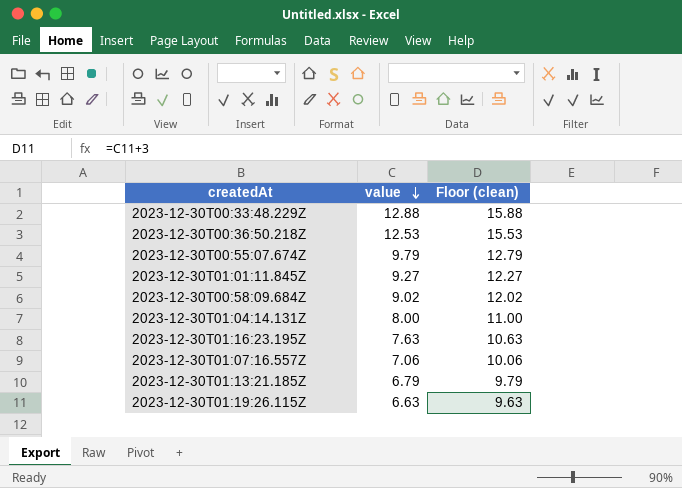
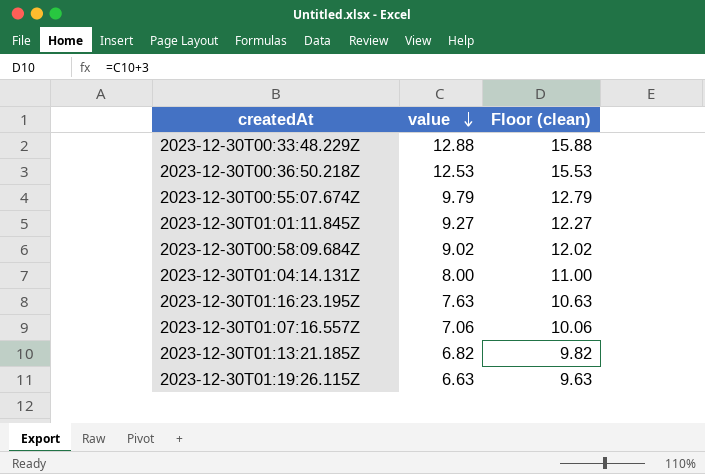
2023-12-30T01:13:21.185Z | value: 6.79 -> 6.82
2023-12-30T01:13:21.185Z | Floor (clean): 9.79 -> 9.82

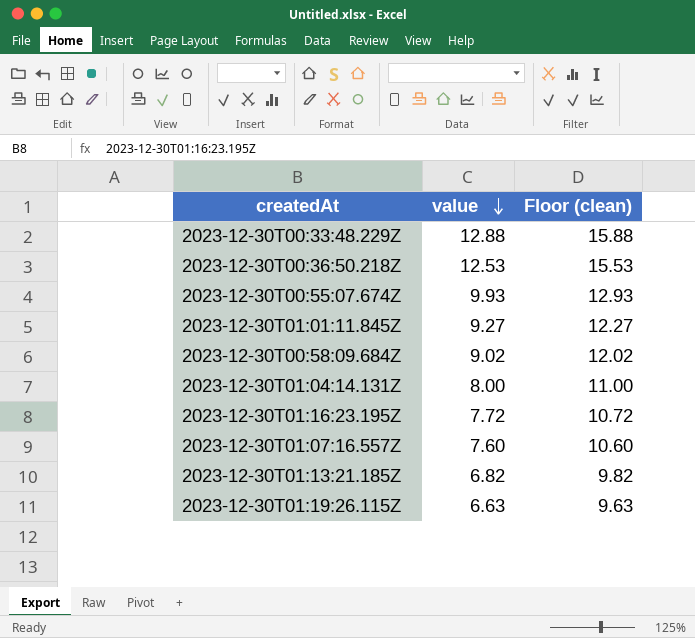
2023-12-30T00:55:07.674Z | value: 9.79 -> 9.93
2023-12-30T00:55:07.674Z | Floor (clean): 12.79 -> 12.93
2023-12-30T01:16:23.195Z | value: 7.63 -> 7.72
2023-12-30T01:16:23.195Z | Floor (clean): 10.63 -> 10.72
2023-12-30T01:07:16.557Z | value: 7.06 -> 7.60
2023-12-30T01:07:16.557Z | Floor (clean): 10.06 -> 10.60

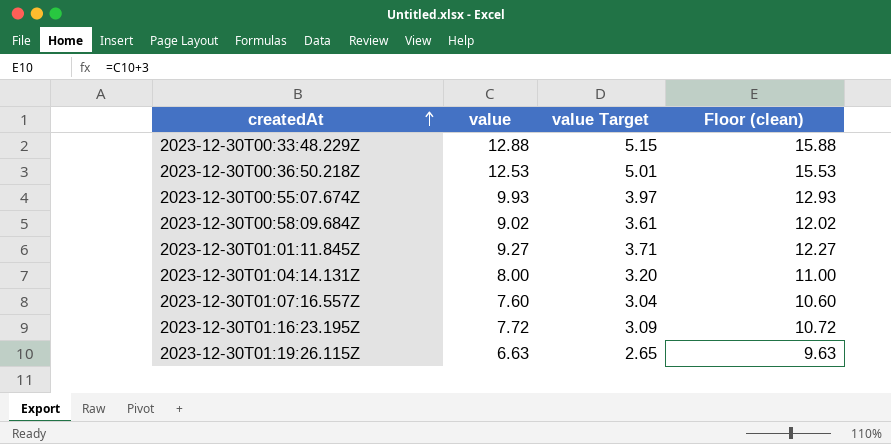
row order: value descending -> createdAt ascending
column value Target | formula: none -> [value] * 0.4
row 2023-12-30T01:13:21.185Z: 6.82 | 9.82 -> none

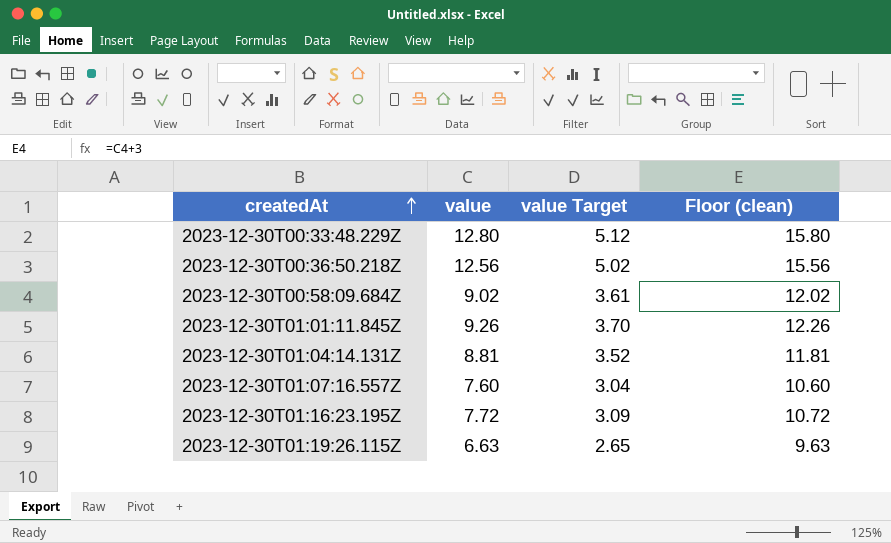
row 2023-12-30T00:55:07.674Z: 9.93 | 3.97 | 12.93 -> none
2023-12-30T00:33:48.229Z | value: 12.88 -> 12.80
2023-12-30T00:33:48.229Z | value Target: 5.15 -> 5.12
2023-12-30T00:33:48.229Z | Floor (clean): 15.88 -> 15.80
2023-12-30T00:36:50.218Z | value: 12.53 -> 12.56
2023-12-30T00:36:50.218Z | value Target: 5.01 -> 5.02
2023-12-30T00:36:50.218Z | Floor (clean): 15.53 -> 15.56
2023-12-30T01:01:11.845Z | value: 9.27 -> 9.26
2023-12-30T01:01:11.845Z | value Target: 3.71 -> 3.70
2023-12-30T01:01:11.845Z | Floor (clean): 12.27 -> 12.26
2023-12-30T01:04:14.131Z | value: 8.00 -> 8.81
2023-12-30T01:04:14.131Z | value Target: 3.20 -> 3.52
2023-12-30T01:04:14.131Z | Floor (clean): 11.00 -> 11.81

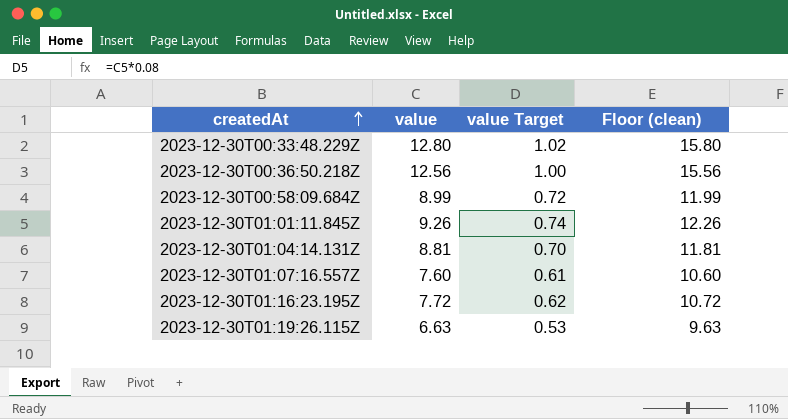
column value Target | formula: [value] * 0.4 -> [value] * 0.08
2023-12-30T00:58:09.684Z | value: 9.02 -> 8.99
2023-12-30T00:58:09.684Z | Floor (clean): 12.02 -> 11.99

